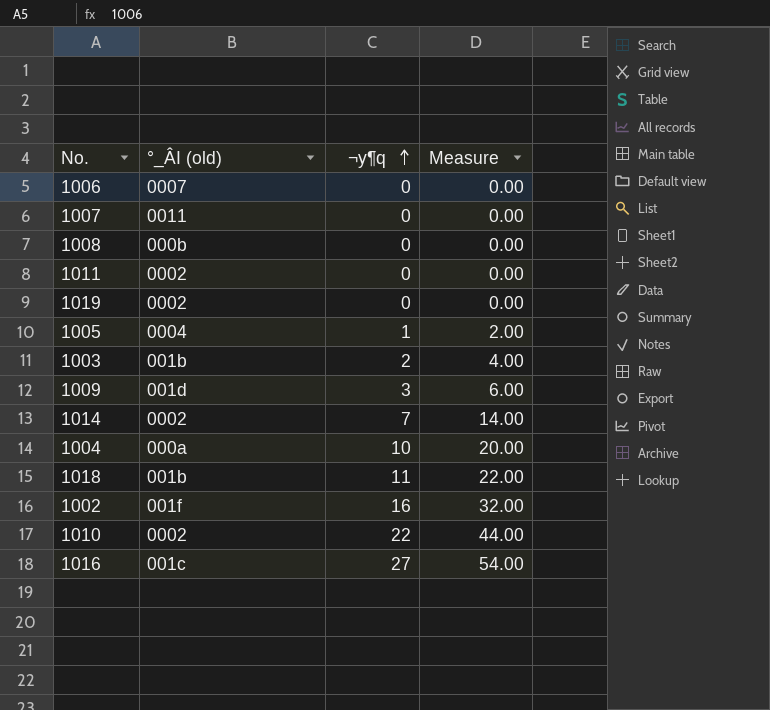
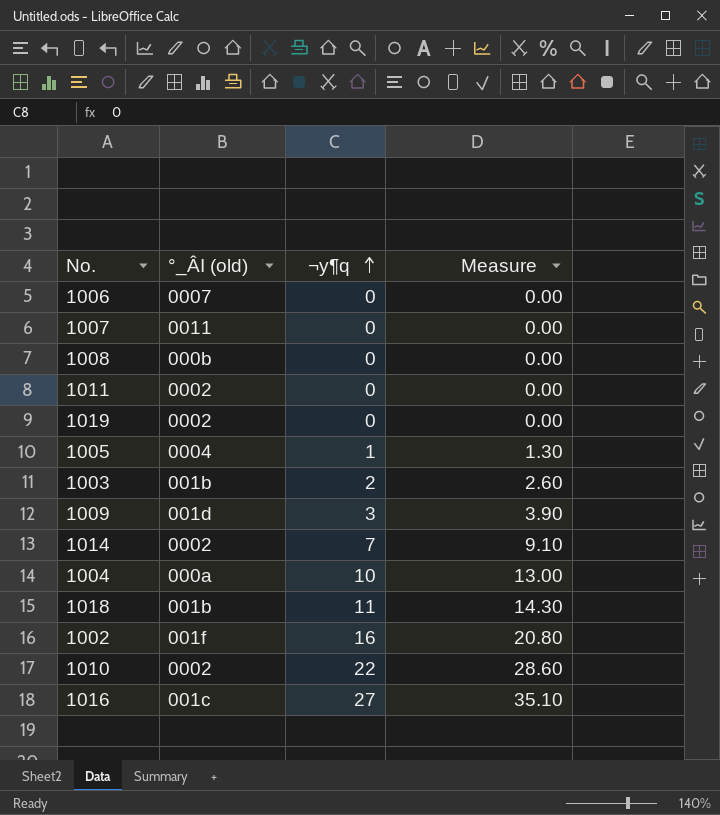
column Measure | formula: [¬y¶q] * 2 -> [¬y¶q] * 1.3

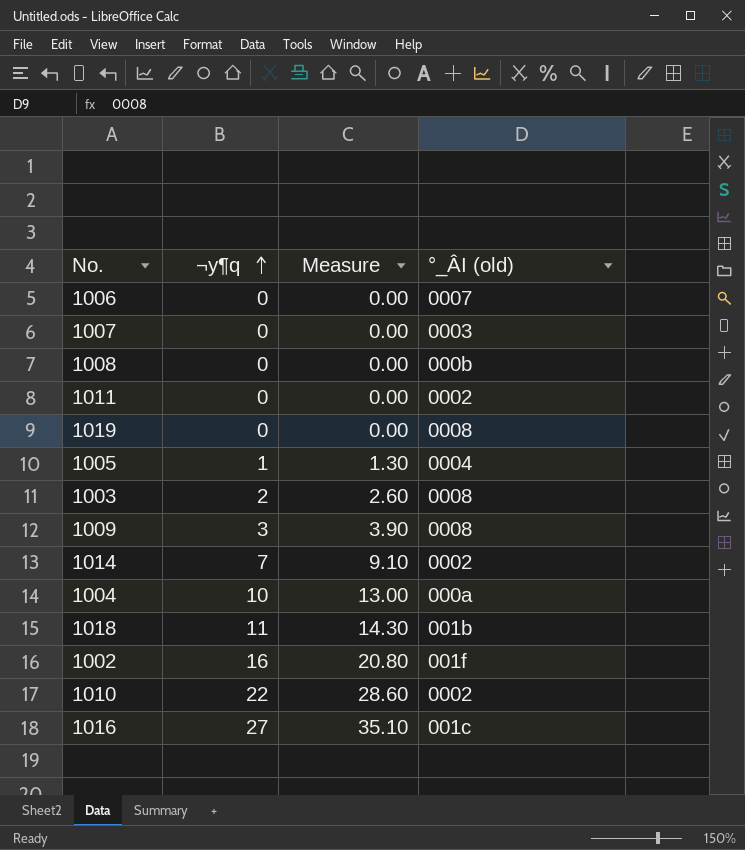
column °_ÂI (old) | position: 2 -> 4
1007 | °_ÂI (old): 0011 -> 0003
1019 | °_ÂI (old): 0002 -> 0008
1003 | °_ÂI (old): 001b -> 0008
1009 | °_ÂI (old): 001d -> 0008

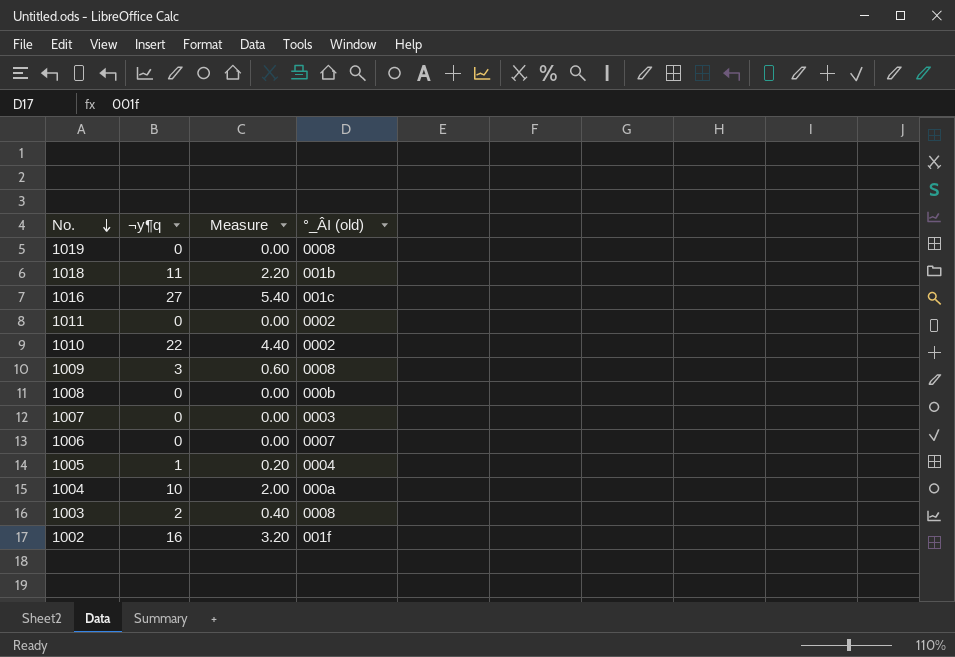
row order: ¬y¶q ascending -> No. descending
column Measure | formula: [¬y¶q] * 1.3 -> [¬y¶q] * 0.2
row 1014: 7 | 9.10 | 0002 -> none

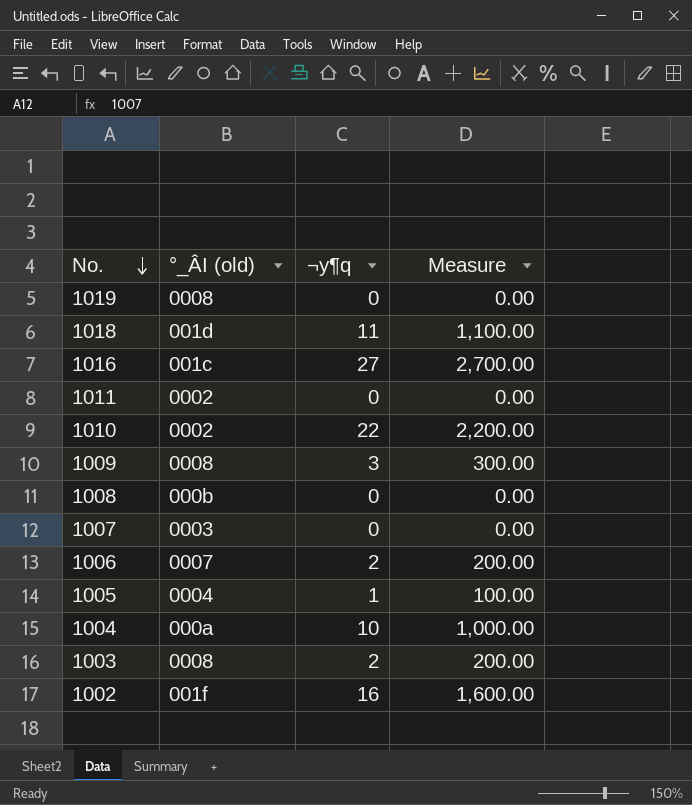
column °_ÂI (old) | position: 4 -> 2
column Measure | formula: [¬y¶q] * 0.2 -> [¬y¶q] * 100
1018 | °_ÂI (old): 001b -> 001d
1006 | ¬y¶q: 0 -> 2

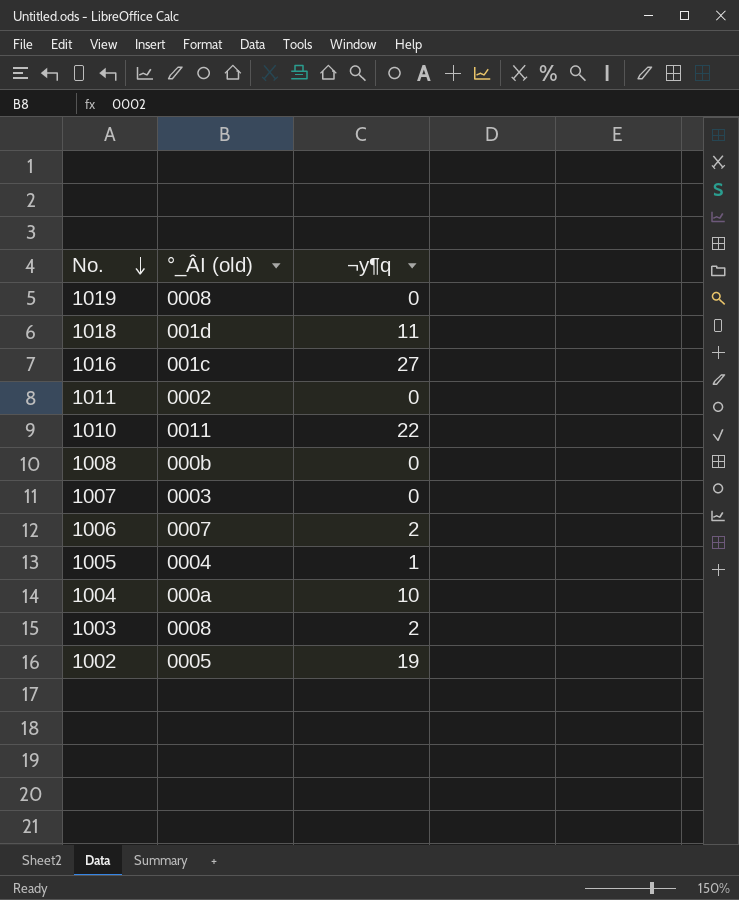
column Measure | formula: [¬y¶q] * 100 -> none
row 1009: 0008 | 3 | 300.00 -> none
1010 | °_ÂI (old): 0002 -> 0011
1002 | °_ÂI (old): 001f -> 0005
1002 | ¬y¶q: 16 -> 19

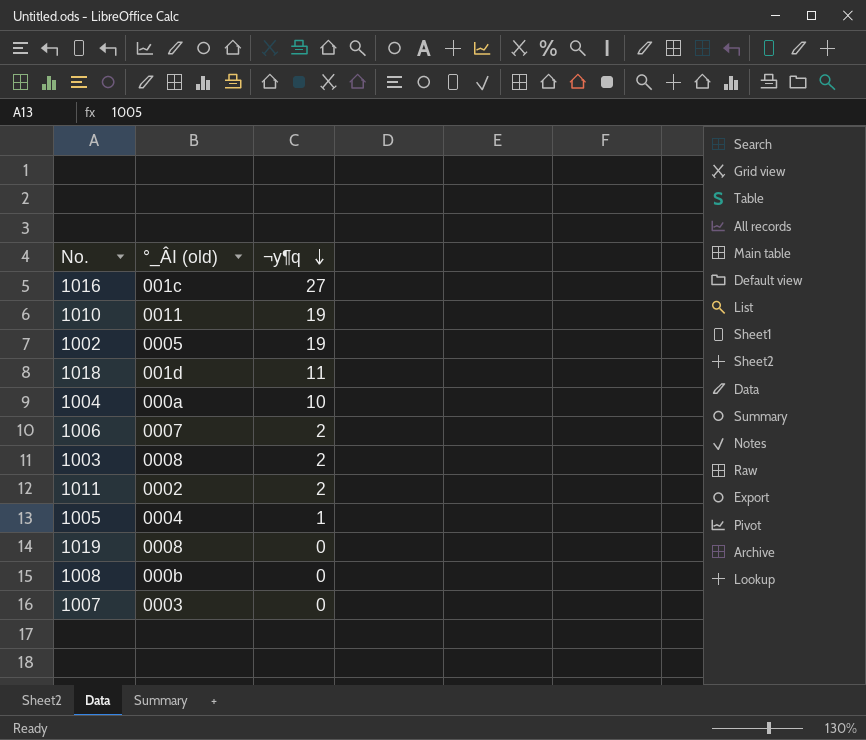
row order: No. descending -> ¬y¶q descending
1010 | ¬y¶q: 22 -> 19
1011 | ¬y¶q: 0 -> 2

